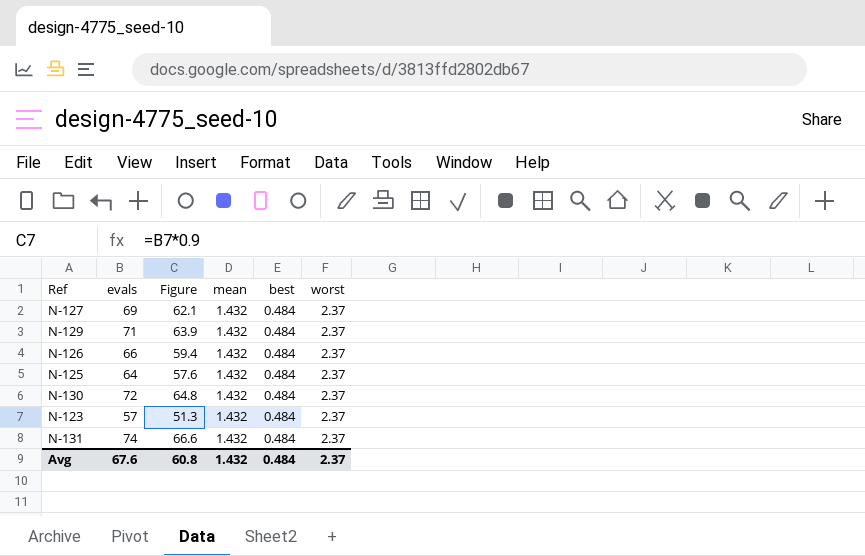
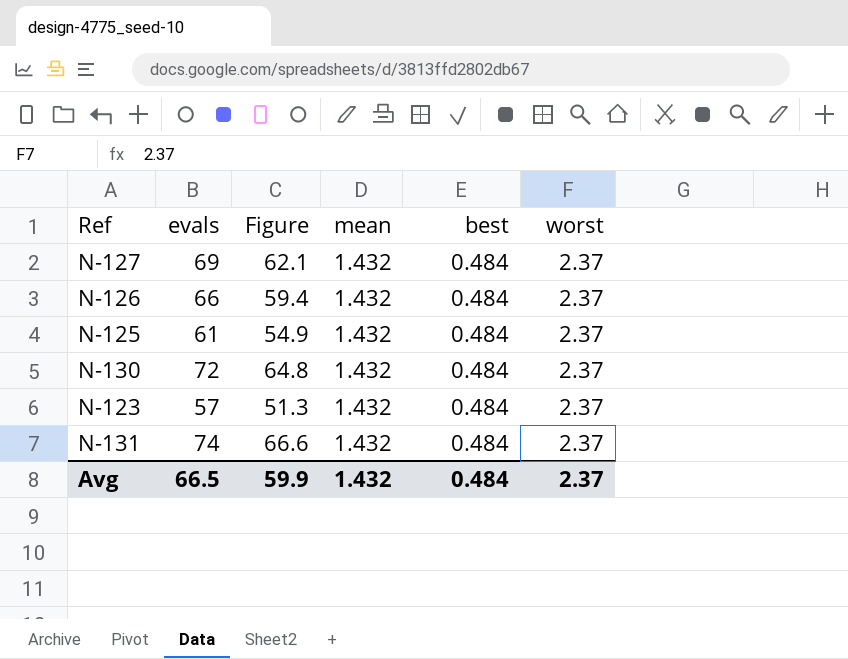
row N-129: 71 | 63.9 | 1.432 | 0.484 | 2.37 -> none
N-125 | evals: 64 -> 61
N-125 | Figure: 57.6 -> 54.9
Avg | evals: 67.6 -> 66.5
Avg | Figure: 60.8 -> 59.9

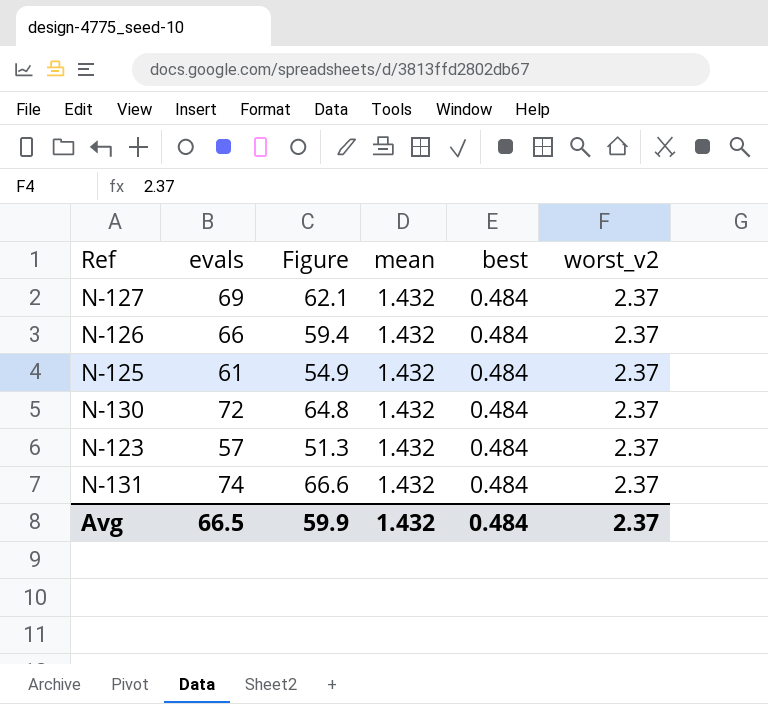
column name: worst -> worst_v2

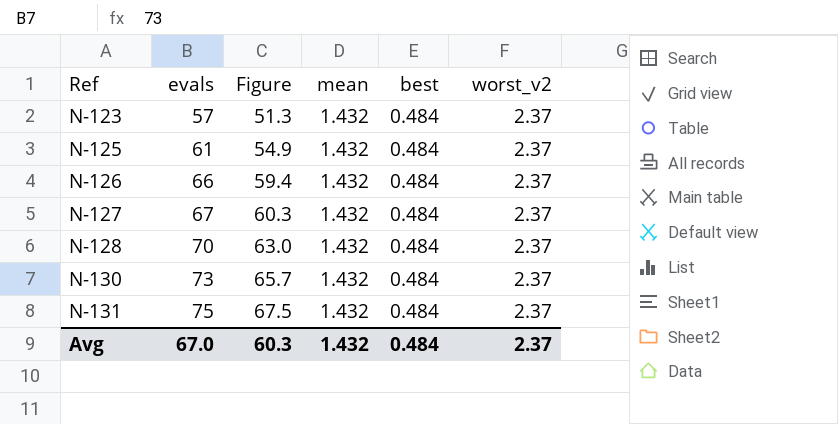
row order: none -> Ref ascending
N-127 | evals: 69 -> 67
N-127 | Figure: 62.1 -> 60.3
row N-128: none -> 70 | 63.0 | 1.432 | 0.484 | 2.37
N-130 | evals: 72 -> 73
N-130 | Figure: 64.8 -> 65.7
N-131 | evals: 74 -> 75
N-131 | Figure: 66.6 -> 67.5
Avg | evals: 66.5 -> 67.0
Avg | Figure: 59.9 -> 60.3

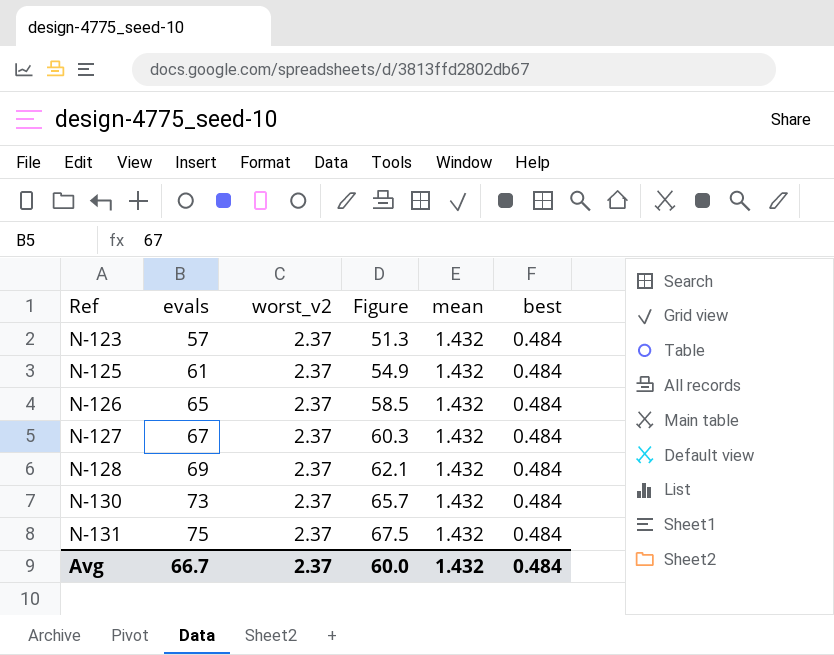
column worst_v2 | position: 6 -> 3
N-126 | evals: 66 -> 65
N-126 | Figure: 59.4 -> 58.5
N-128 | evals: 70 -> 69
N-128 | Figure: 63.0 -> 62.1
Avg | evals: 67.0 -> 66.7
Avg | Figure: 60.3 -> 60.0

